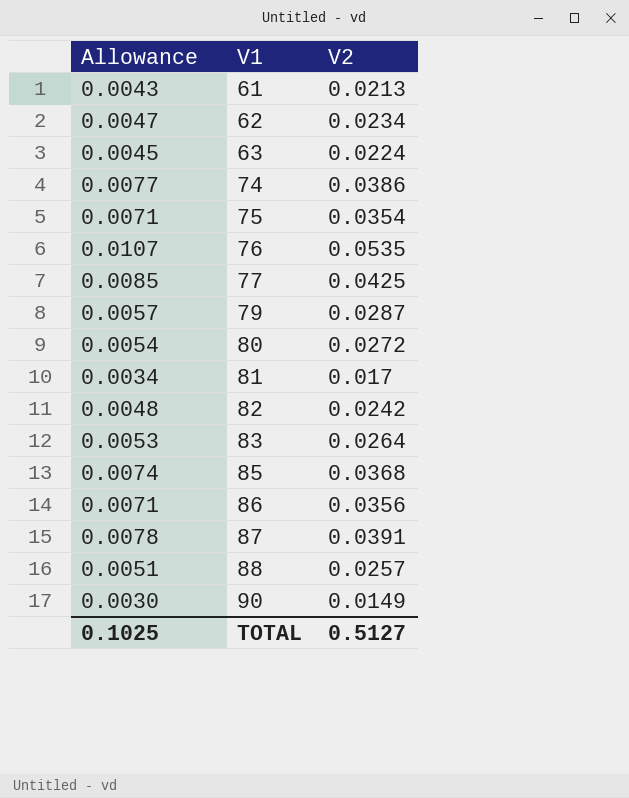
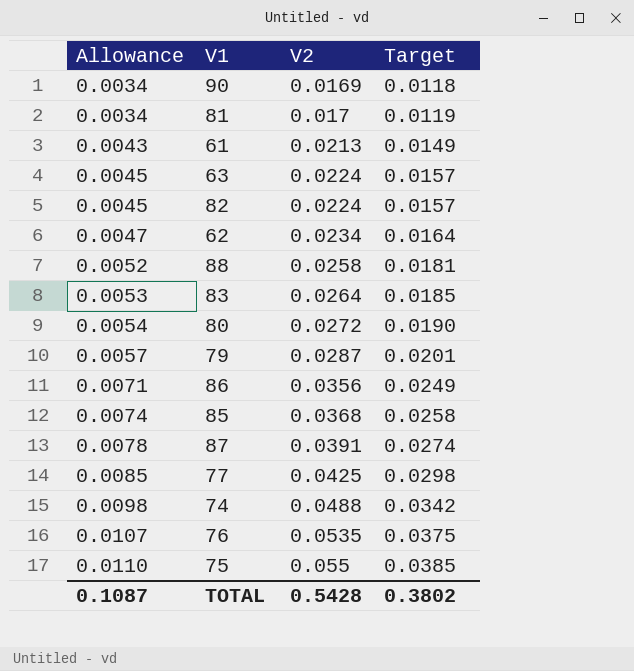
row order: V1 ascending -> Allowance ascending
column Target | formula: none -> [V2] * 0.7
90 | Allowance: 0.0030 -> 0.0034
90 | V2: 0.0149 -> 0.0169
82 | Allowance: 0.0048 -> 0.0045
82 | V2: 0.0242 -> 0.0224
88 | Allowance: 0.0051 -> 0.0052
88 | V2: 0.0257 -> 0.0258
74 | Allowance: 0.0077 -> 0.0098
74 | V2: 0.0386 -> 0.0488
75 | Allowance: 0.0071 -> 0.0110
75 | V2: 0.0354 -> 0.055
TOTAL | Allowance: 0.1025 -> 0.1087
TOTAL | V2: 0.5127 -> 0.5428

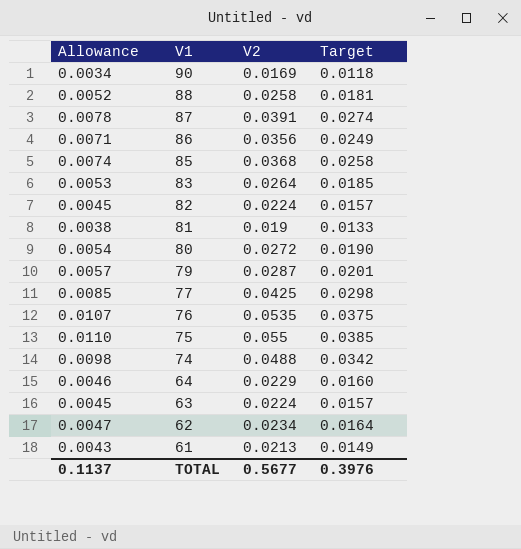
row order: Allowance ascending -> V1 descending
81 | Allowance: 0.0034 -> 0.0038
81 | V2: 0.017 -> 0.019
81 | Target: 0.0119 -> 0.0133
row 64: none -> 0.0046 | 0.0229 | 0.0160
TOTAL | Allowance: 0.1087 -> 0.1137
TOTAL | V2: 0.5428 -> 0.5677
TOTAL | Target: 0.3802 -> 0.3976

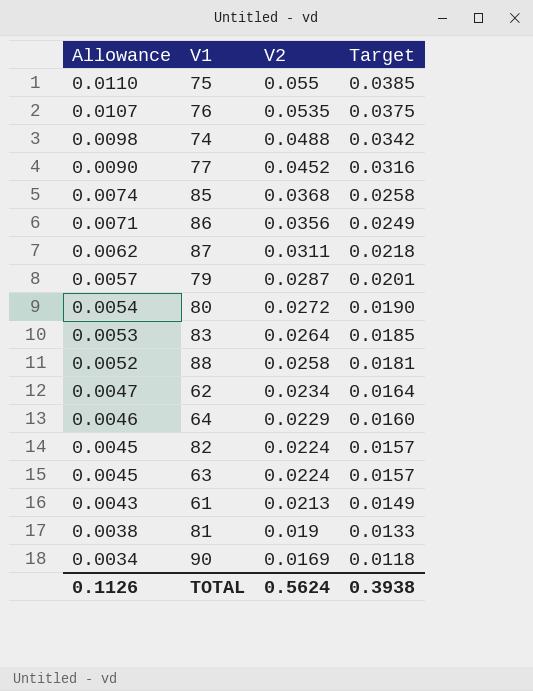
row order: V1 descending -> Allowance descending
77 | Allowance: 0.0085 -> 0.0090
77 | V2: 0.0425 -> 0.0452
77 | Target: 0.0298 -> 0.0316
87 | Allowance: 0.0078 -> 0.0062
87 | V2: 0.0391 -> 0.0311
87 | Target: 0.0274 -> 0.0218
TOTAL | Allowance: 0.1137 -> 0.1126
TOTAL | V2: 0.5677 -> 0.5624
TOTAL | Target: 0.3976 -> 0.3938

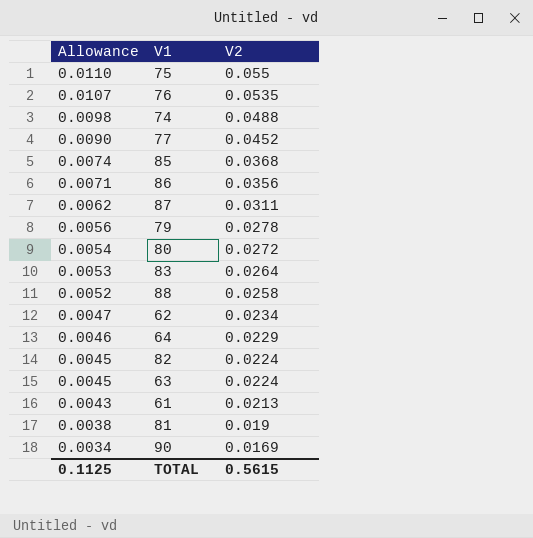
column Target | formula: [V2] * 0.7 -> none
79 | Allowance: 0.0057 -> 0.0056
79 | V2: 0.0287 -> 0.0278
TOTAL | Allowance: 0.1126 -> 0.1125
TOTAL | V2: 0.5624 -> 0.5615

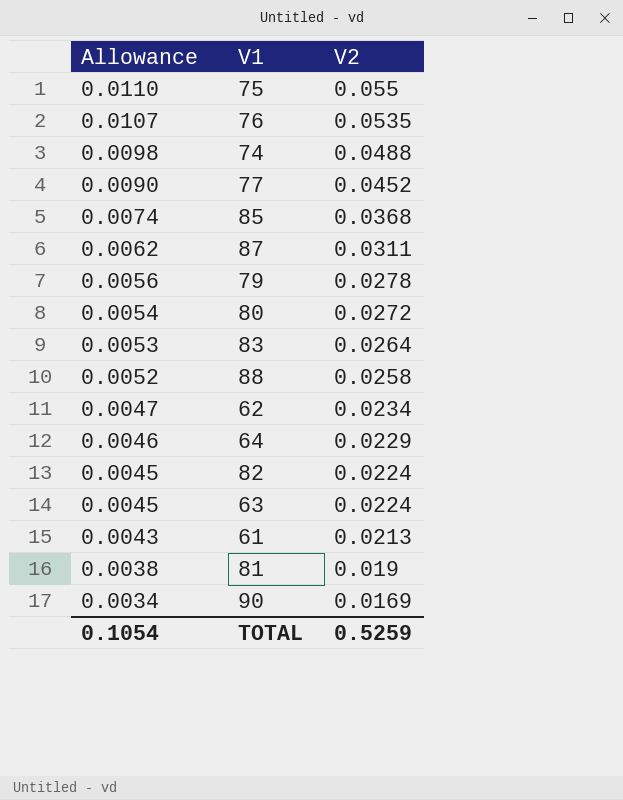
row 86: 0.0071 | 0.0356 -> none
TOTAL | Allowance: 0.1125 -> 0.1054
TOTAL | V2: 0.5615 -> 0.5259

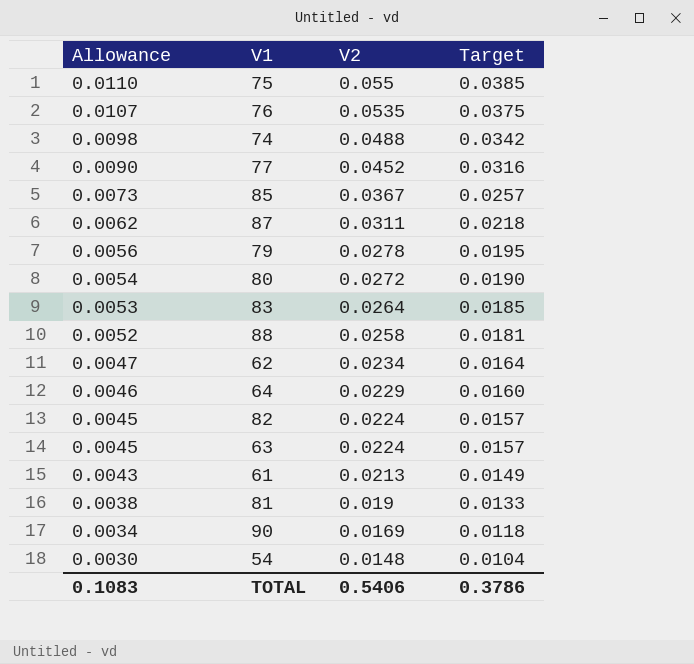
column Target | formula: none -> [V2] * 0.7
85 | Allowance: 0.0074 -> 0.0073
85 | V2: 0.0368 -> 0.0367
row 54: none -> 0.0030 | 0.0148 | 0.0104
TOTAL | Allowance: 0.1054 -> 0.1083
TOTAL | V2: 0.5259 -> 0.5406

